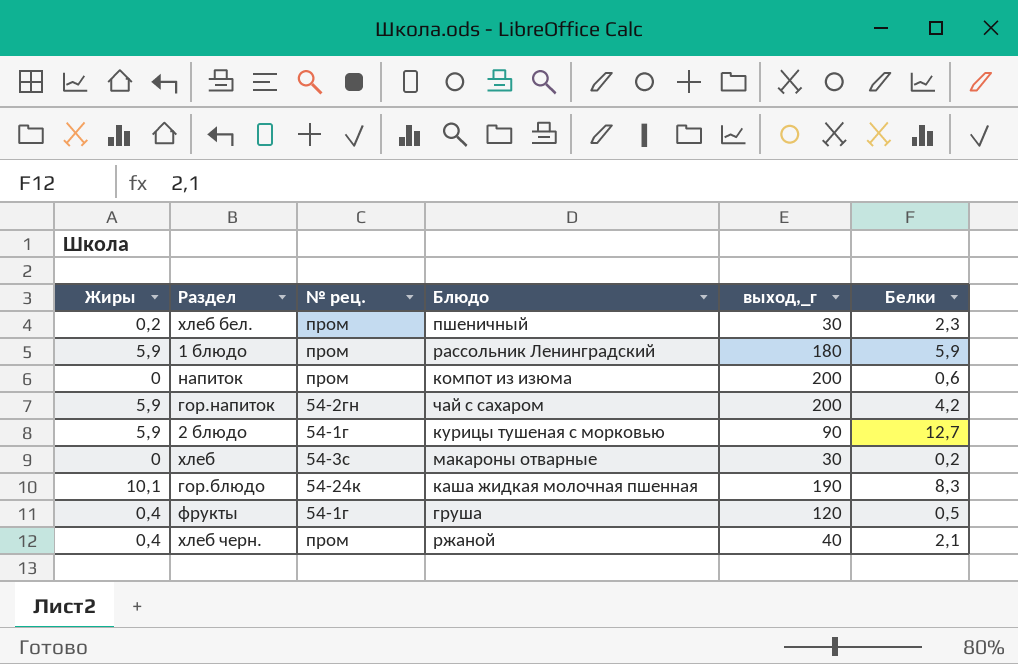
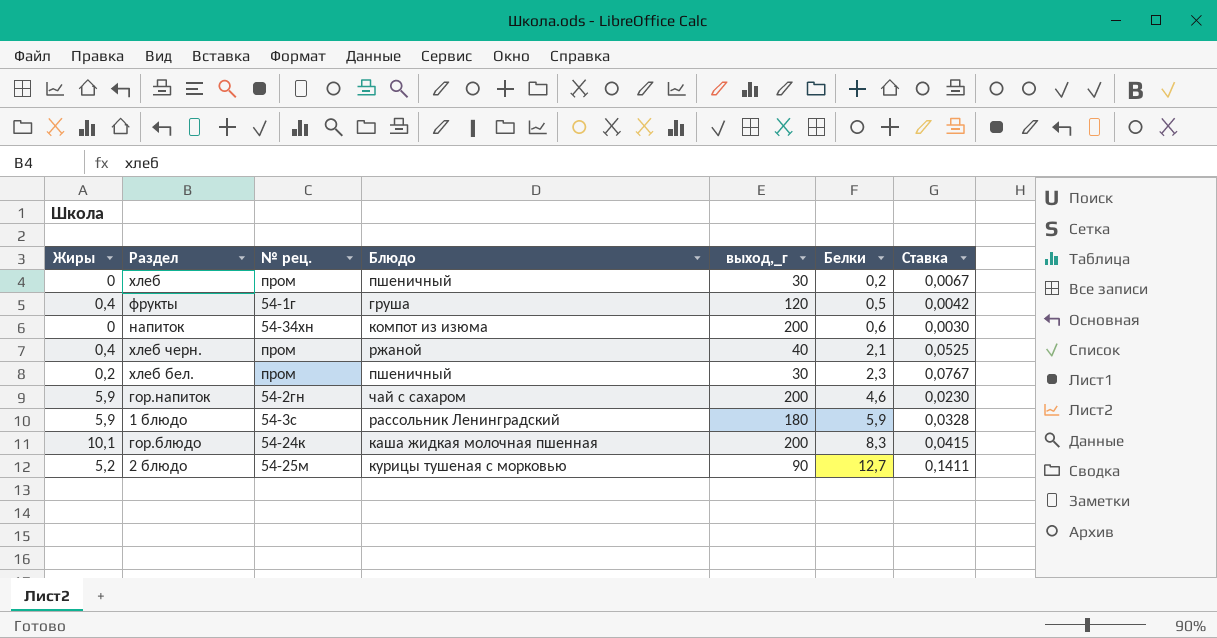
row order: none -> Белки ascending
column Ставка | formula: none -> [Белки] / [выход,_г]
хлеб | № рец.: 54-3с -> пром
хлеб | Блюдо: макароны отварные -> пшеничный
напиток | № рец.: пром -> 54-34хн
гор.напиток | Белки: 4,2 -> 4,6
1 блюдо | № рец.: пром -> 54-3с
гор.блюдо | выход,_г: 190 -> 200
2 блюдо | Жиры: 5,9 -> 5,2
2 блюдо | № рец.: 54-1г -> 54-25м

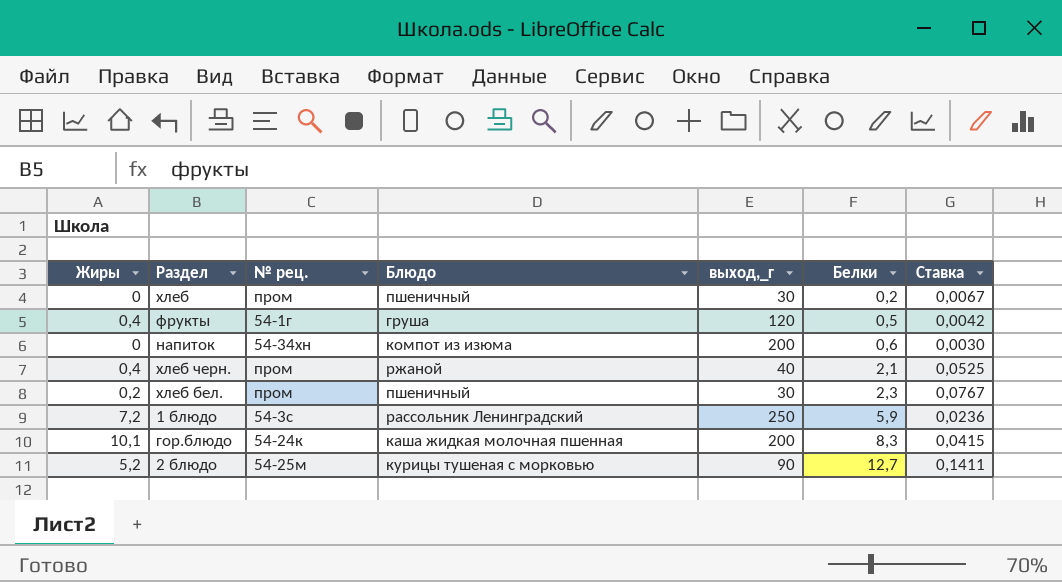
row гор.напиток: 5,9 | 54-2гн | чай с сахаром | 200 | 4,6 | 0,0230 -> none
1 блюдо | Жиры: 5,9 -> 7,2
1 блюдо | выход,_г: 180 -> 250
1 блюдо | Ставка: 0,0328 -> 0,0236

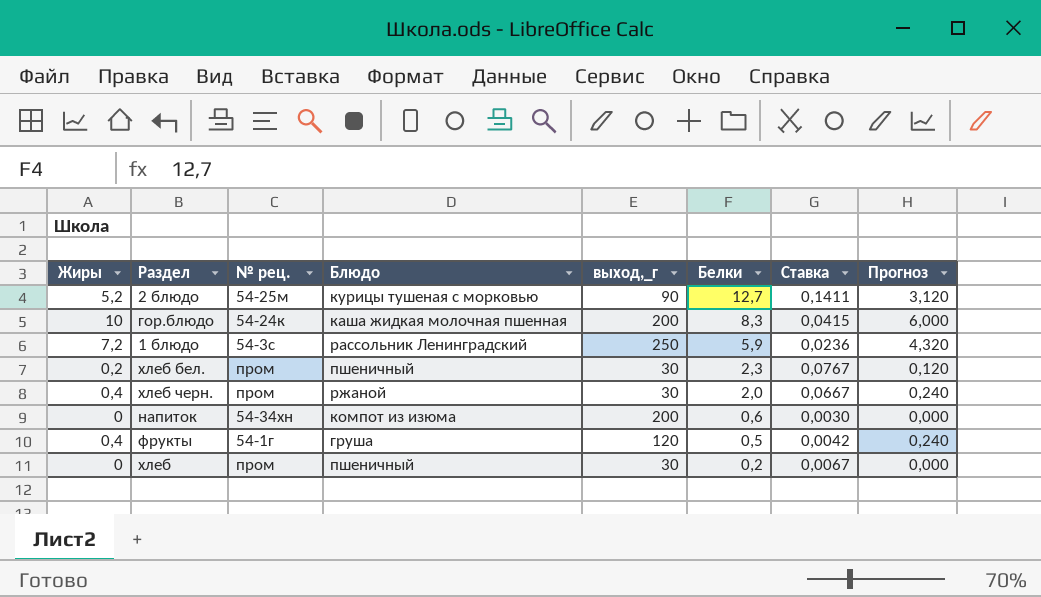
row order: Белки ascending -> Белки descending
column Прогноз | formula: none -> [Жиры] * 0,6
гор.блюдо | Жиры: 10,1 -> 10
хлеб черн. | выход,_г: 40 -> 30
хлеб черн. | Белки: 2,1 -> 2,0
хлеб черн. | Ставка: 0,0525 -> 0,0667

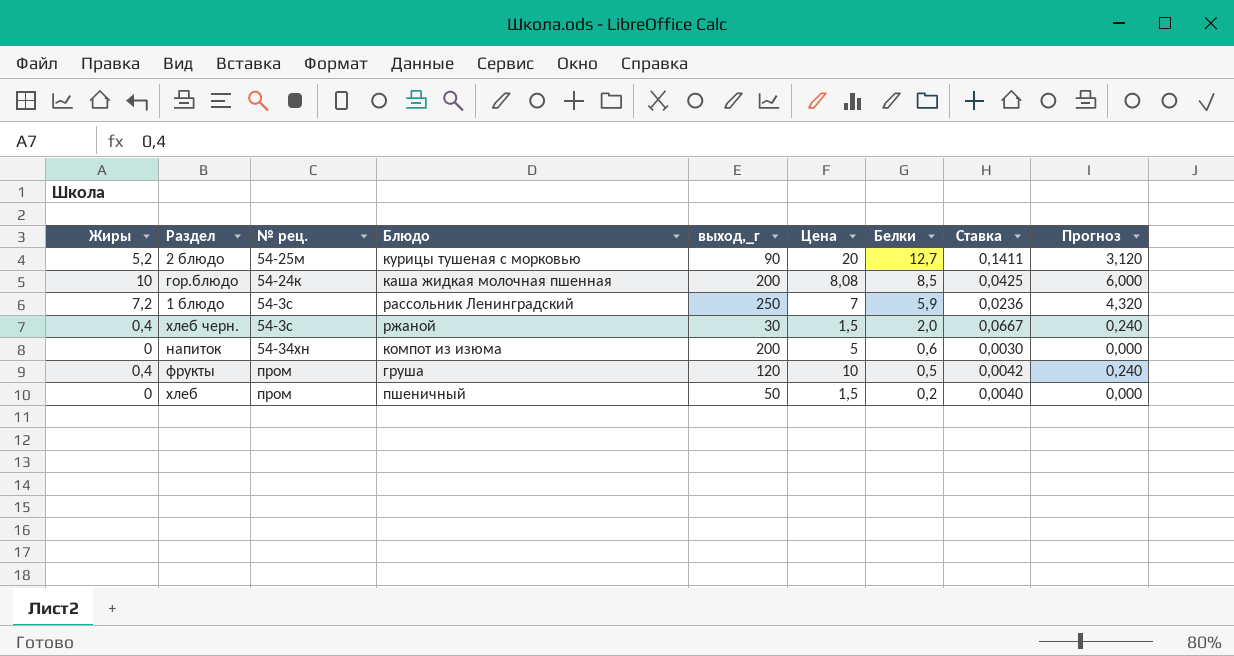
column Цена | position: none -> 6
row хлеб бел.: 0,2 | пром | пшеничный | 30 | 2,3 | 0,0767 | 0,120 -> none
гор.блюдо | Белки: 8,3 -> 8,5
гор.блюдо | Ставка: 0,0415 -> 0,0425
хлеб черн. | № рец.: пром -> 54-3с
фрукты | № рец.: 54-1г -> пром
хлеб | выход,_г: 30 -> 50
хлеб | Ставка: 0,0067 -> 0,0040

